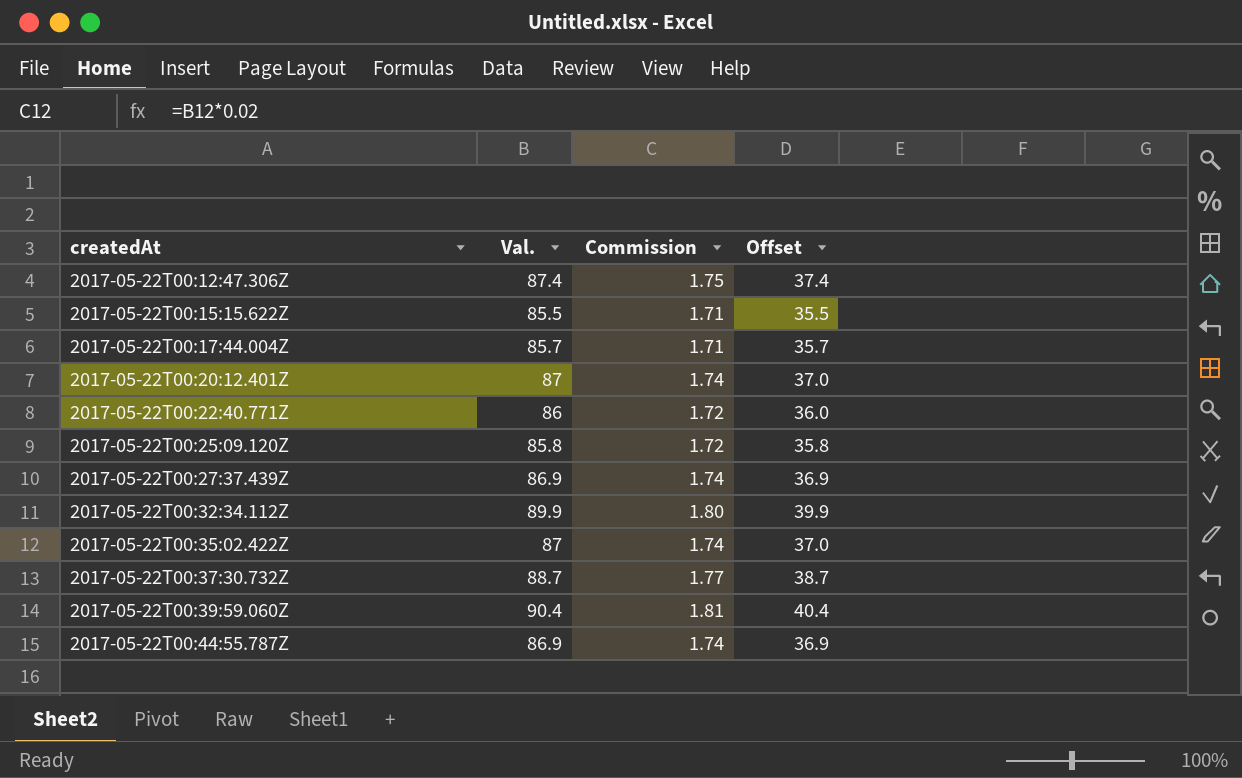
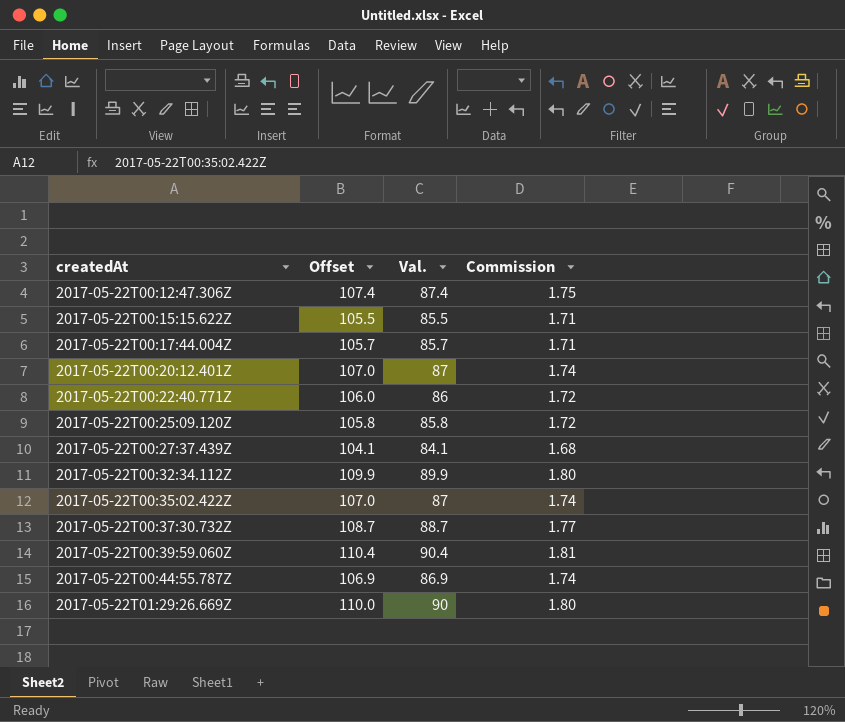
column Offset | formula: [Val.] - 50 -> [Val.] + 20
column Offset | position: 4 -> 2
2017-05-22T00:27:37.439Z | Val.: 86.9 -> 84.1
2017-05-22T00:27:37.439Z | Commission: 1.74 -> 1.68
row 2017-05-22T01:29:26.669Z: none -> 110.0 | 90 | 1.80

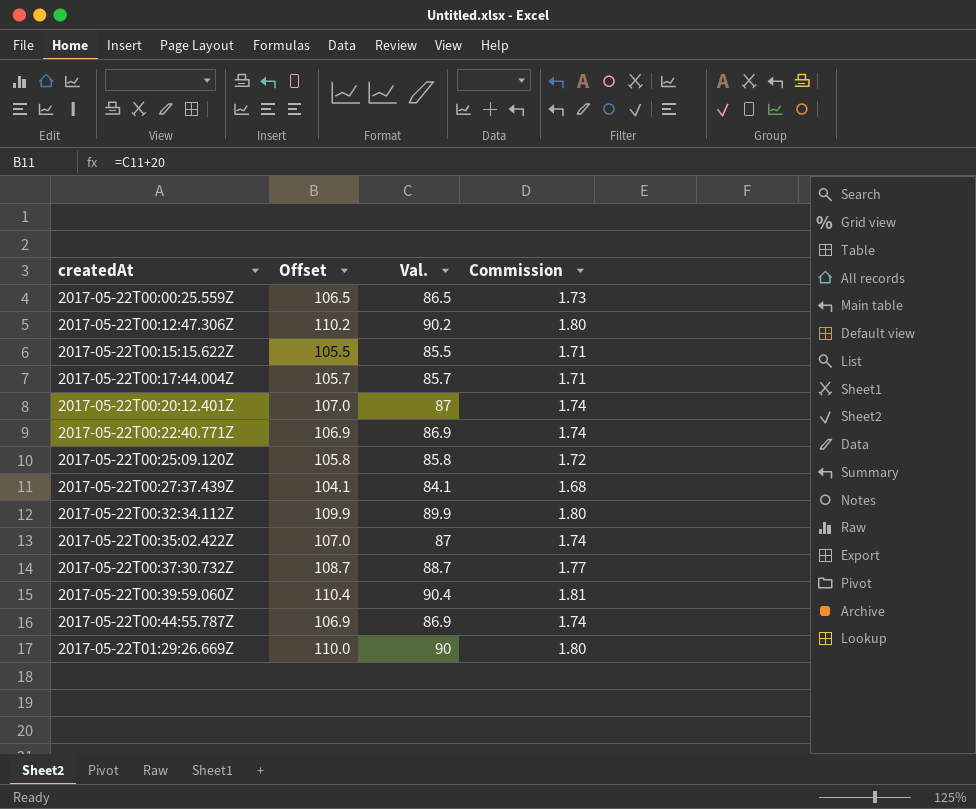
row 2017-05-22T00:00:25.559Z: none -> 106.5 | 86.5 | 1.73
2017-05-22T00:12:47.306Z | Offset: 107.4 -> 110.2
2017-05-22T00:12:47.306Z | Val.: 87.4 -> 90.2
2017-05-22T00:12:47.306Z | Commission: 1.75 -> 1.80
2017-05-22T00:22:40.771Z | Offset: 106.0 -> 106.9
2017-05-22T00:22:40.771Z | Val.: 86 -> 86.9
2017-05-22T00:22:40.771Z | Commission: 1.72 -> 1.74

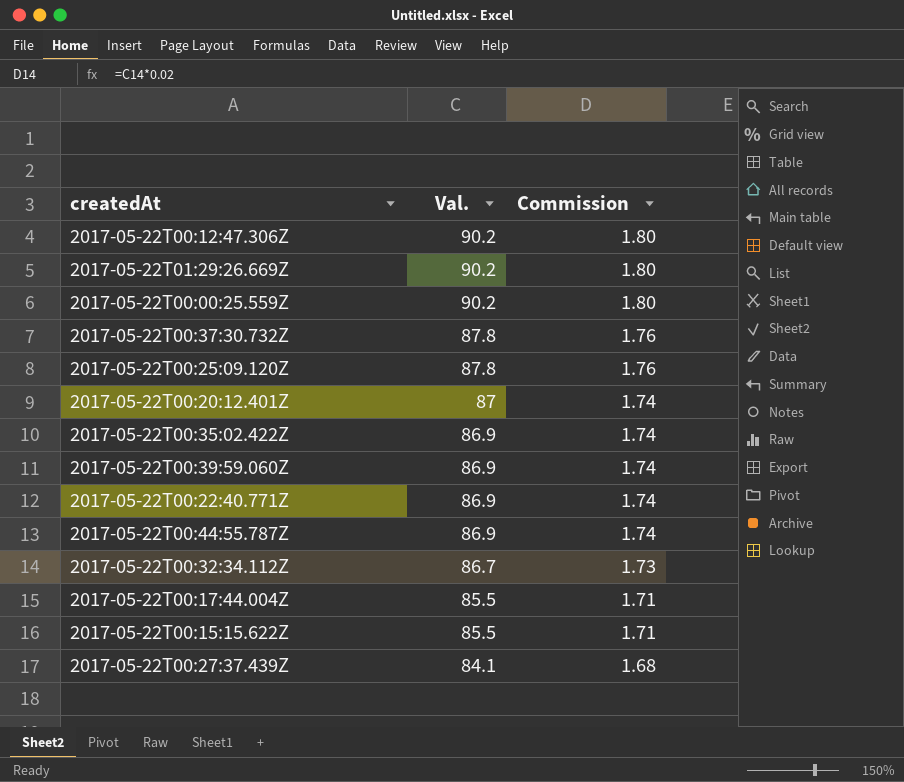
row order: createdAt ascending -> Val. descending
column Offset | formula: [Val.] + 20 -> none
2017-05-22T01:29:26.669Z | Val.: 90 -> 90.2
2017-05-22T00:00:25.559Z | Val.: 86.5 -> 90.2
2017-05-22T00:00:25.559Z | Commission: 1.73 -> 1.80
2017-05-22T00:37:30.732Z | Val.: 88.7 -> 87.8
2017-05-22T00:37:30.732Z | Commission: 1.77 -> 1.76
2017-05-22T00:25:09.120Z | Val.: 85.8 -> 87.8
2017-05-22T00:25:09.120Z | Commission: 1.72 -> 1.76
2017-05-22T00:35:02.422Z | Val.: 87 -> 86.9
2017-05-22T00:39:59.060Z | Val.: 90.4 -> 86.9
2017-05-22T00:39:59.060Z | Commission: 1.81 -> 1.74
2017-05-22T00:32:34.112Z | Val.: 89.9 -> 86.7
2017-05-22T00:32:34.112Z | Commission: 1.80 -> 1.73
2017-05-22T00:17:44.004Z | Val.: 85.7 -> 85.5

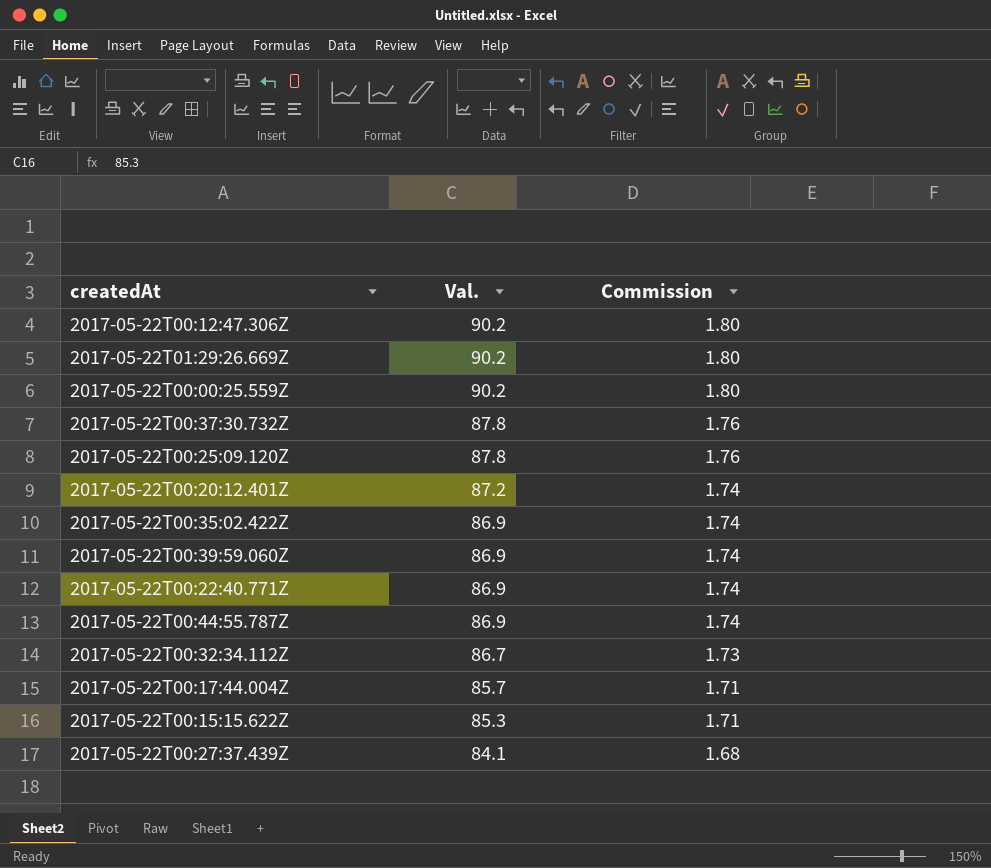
2017-05-22T00:20:12.401Z | Val.: 87 -> 87.2
2017-05-22T00:17:44.004Z | Val.: 85.5 -> 85.7
2017-05-22T00:15:15.622Z | Val.: 85.5 -> 85.3

